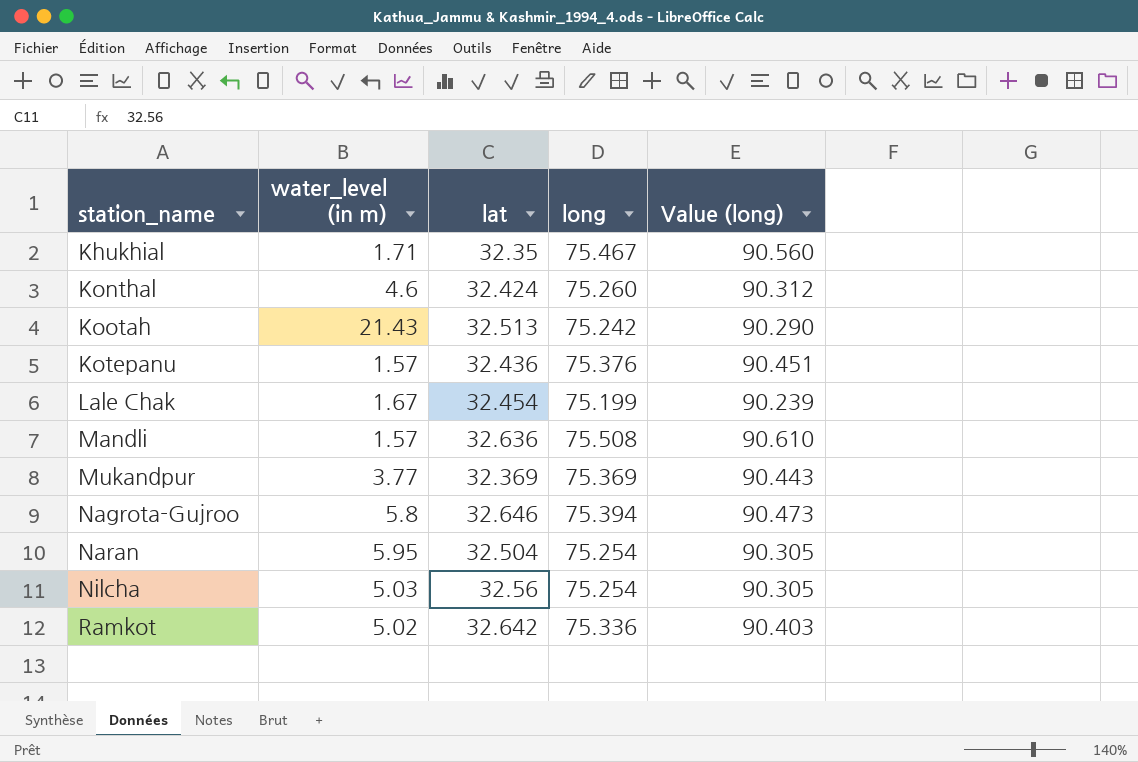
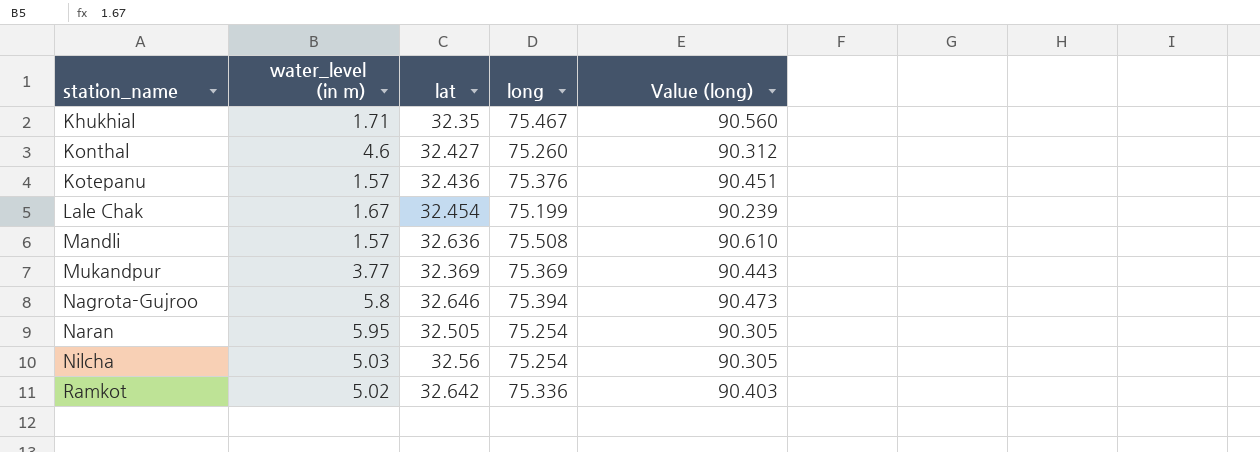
row Kootah: 21.43 | 32.513 | 75.242 | 90.290 -> none
Konthal | lat: 32.424 -> 32.427
Naran | lat: 32.504 -> 32.505

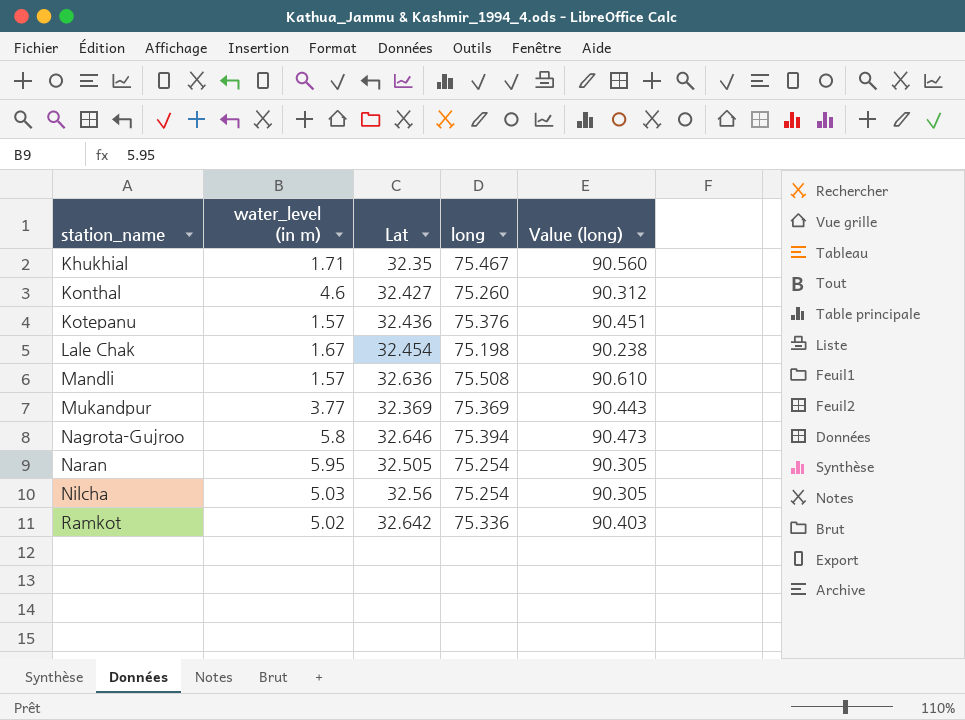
column name: lat -> Lat
Lale Chak | long: 75.199 -> 75.198
Lale Chak | Value (long): 90.239 -> 90.238

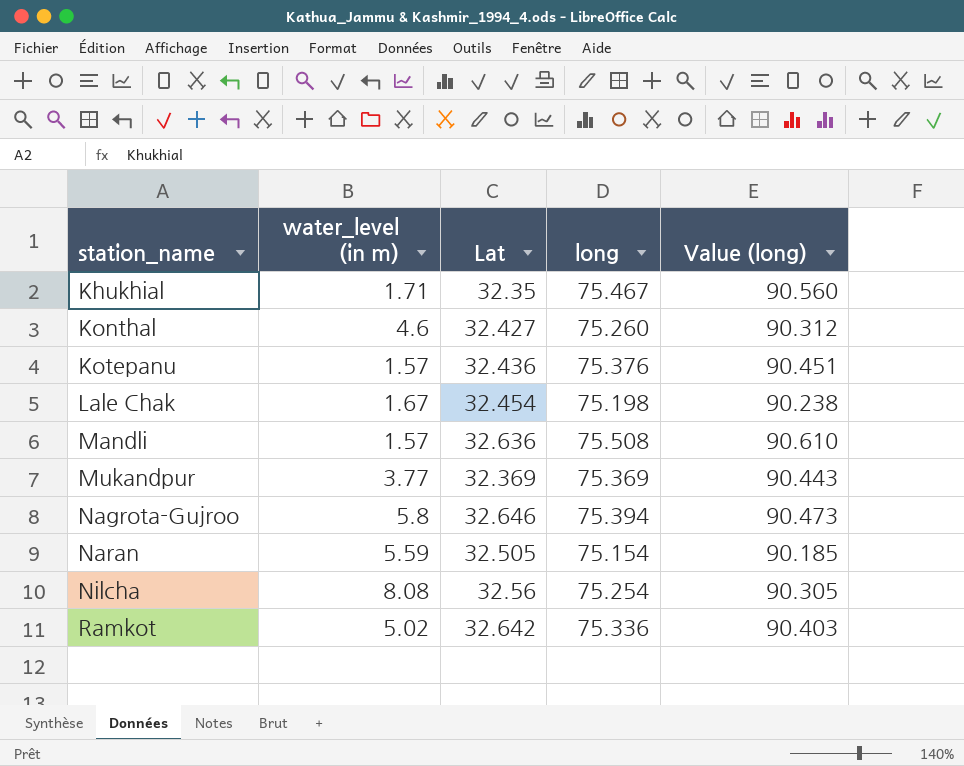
Naran | water_level (in m): 5.95 -> 5.59
Naran | long: 75.254 -> 75.154
Naran | Value (long): 90.305 -> 90.185
Nilcha | water_level (in m): 5.03 -> 8.08

